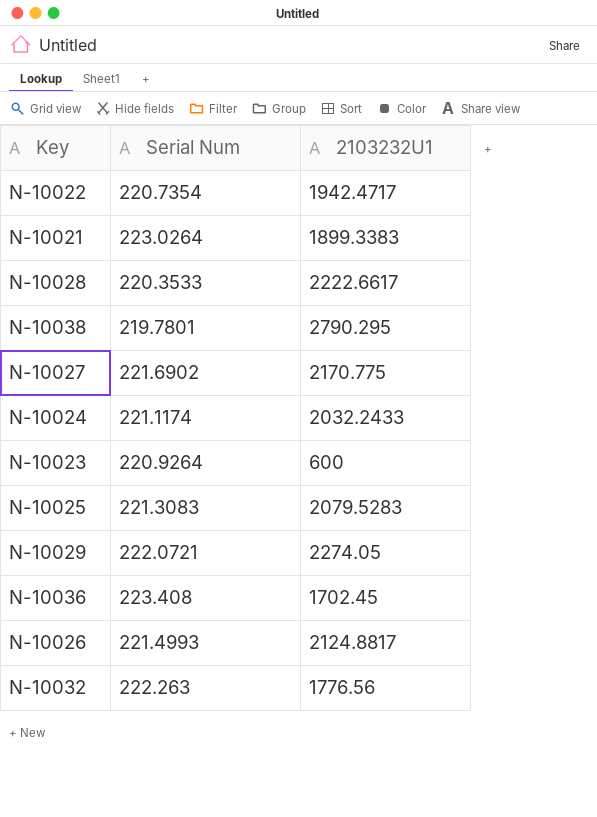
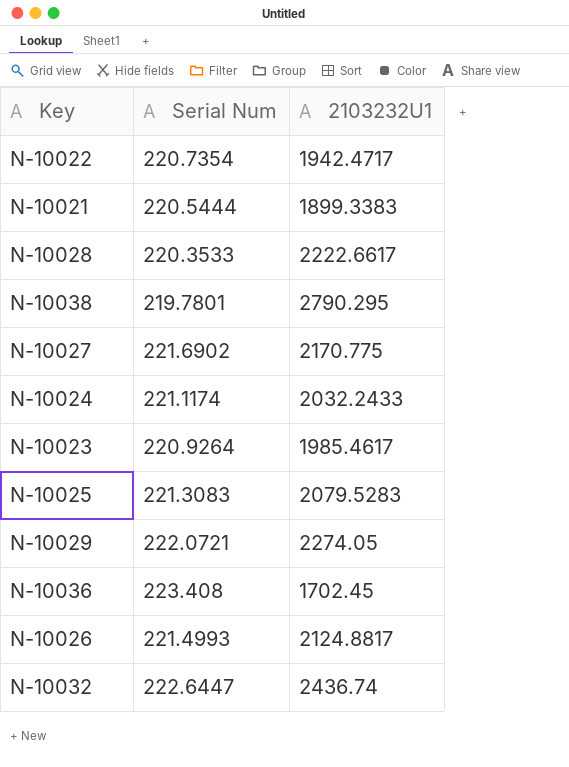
N-10021 | Serial Num: 223.0264 -> 220.5444
N-10023 | 2103232U1: 600 -> 1985.4617
N-10032 | Serial Num: 222.263 -> 222.6447
N-10032 | 2103232U1: 1776.56 -> 2436.74

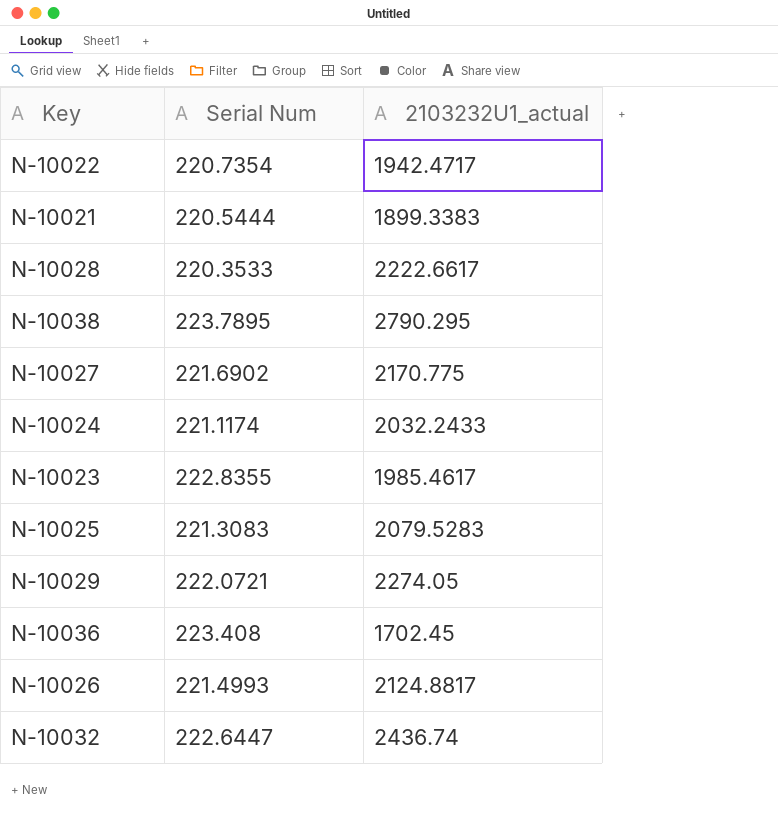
column name: 2103232U1 -> 2103232U1_actual
N-10038 | Serial Num: 219.7801 -> 223.7895
N-10023 | Serial Num: 220.9264 -> 222.8355

